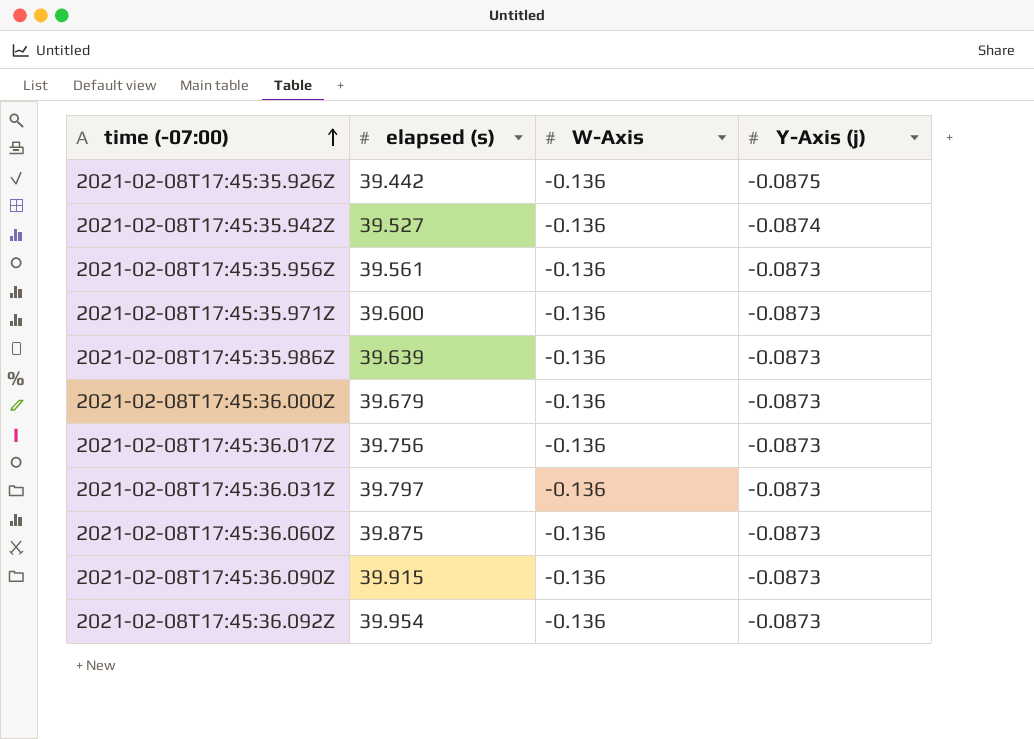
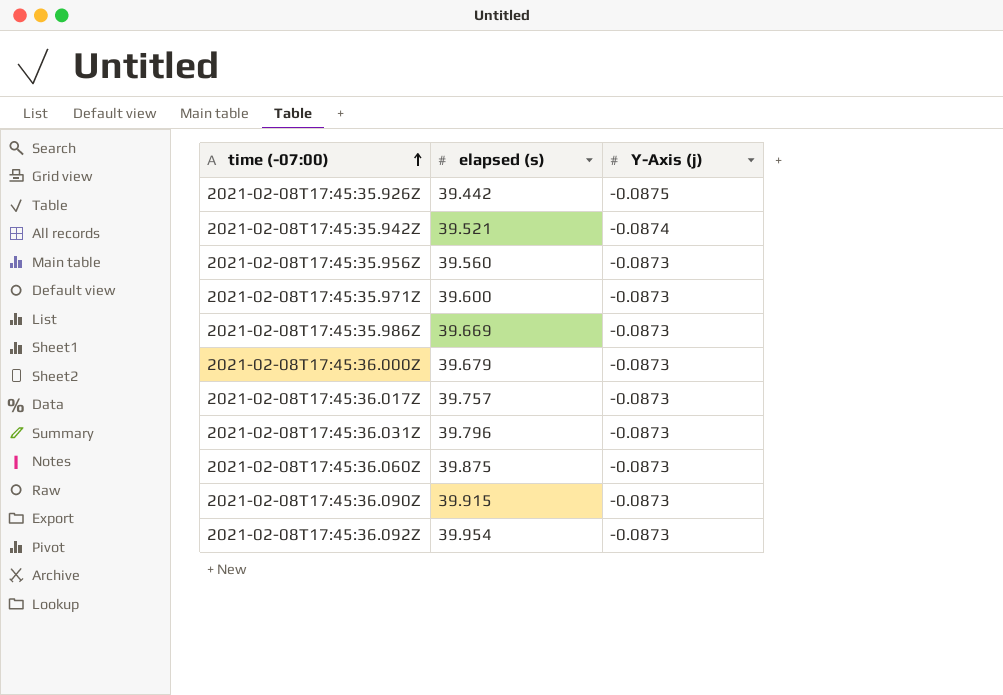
column W-Axis | position: 3 -> none
2021-02-08T17:45:35.942Z | elapsed (s): 39.527 -> 39.521
2021-02-08T17:45:35.956Z | elapsed (s): 39.561 -> 39.560
2021-02-08T17:45:35.986Z | elapsed (s): 39.639 -> 39.669
2021-02-08T17:45:36.017Z | elapsed (s): 39.756 -> 39.757
2021-02-08T17:45:36.031Z | elapsed (s): 39.797 -> 39.796

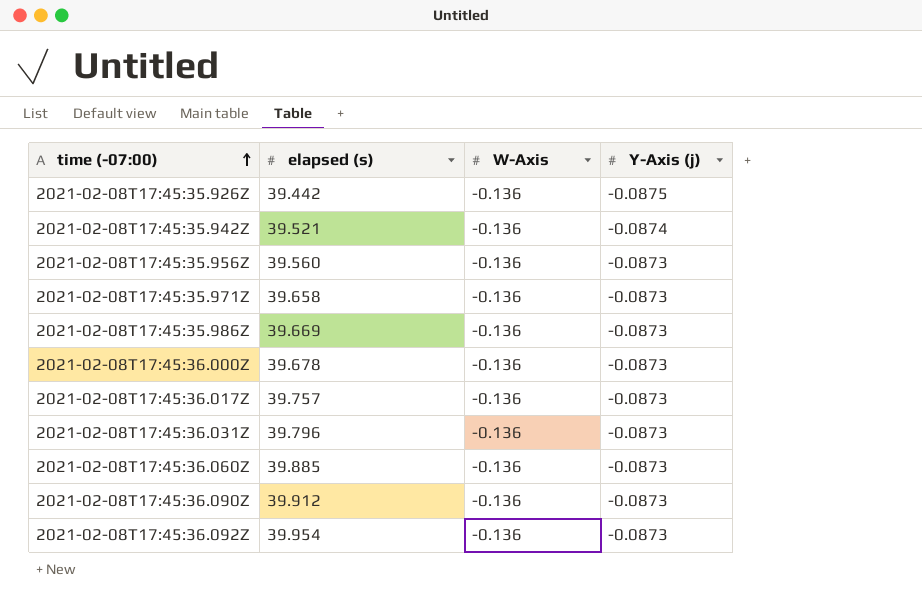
column W-Axis | position: none -> 3
2021-02-08T17:45:35.971Z | elapsed (s): 39.600 -> 39.658
2021-02-08T17:45:36.000Z | elapsed (s): 39.679 -> 39.678
2021-02-08T17:45:36.060Z | elapsed (s): 39.875 -> 39.885
2021-02-08T17:45:36.090Z | elapsed (s): 39.915 -> 39.912

